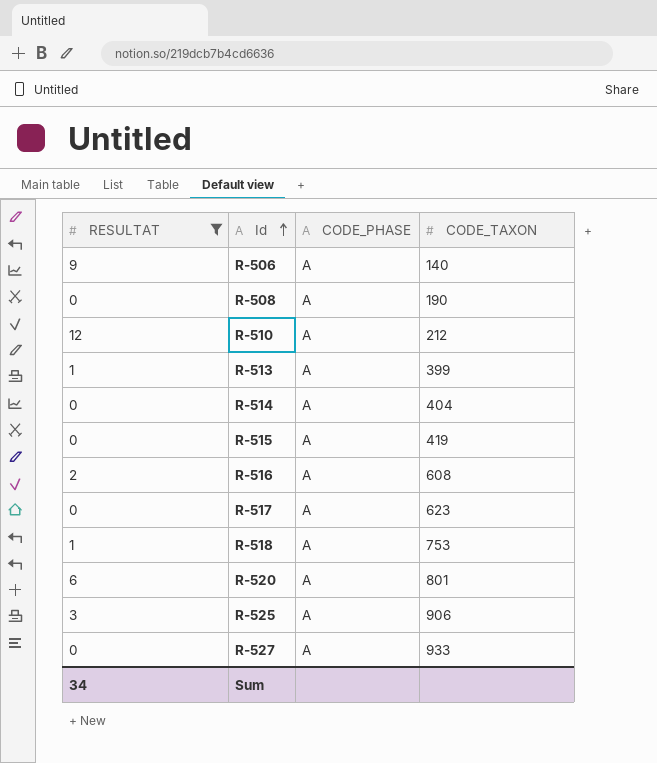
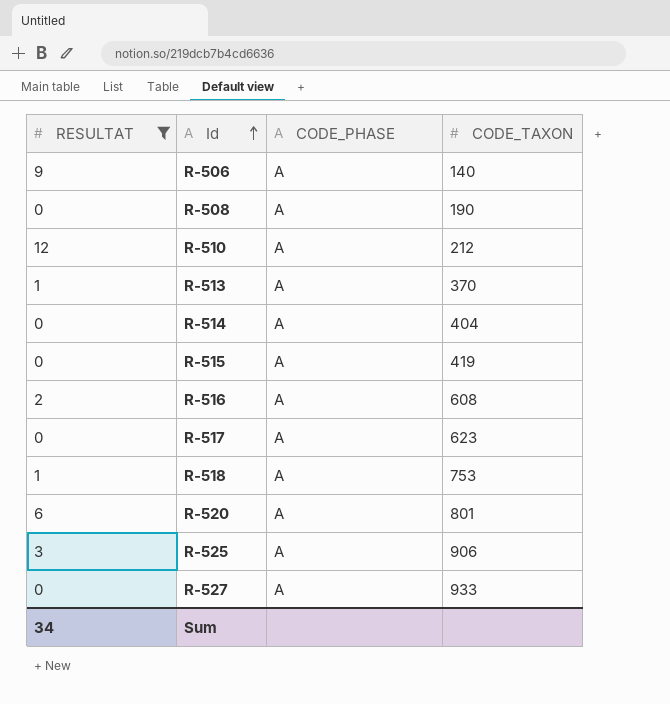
R-513 | CODE_TAXON: 399 -> 370

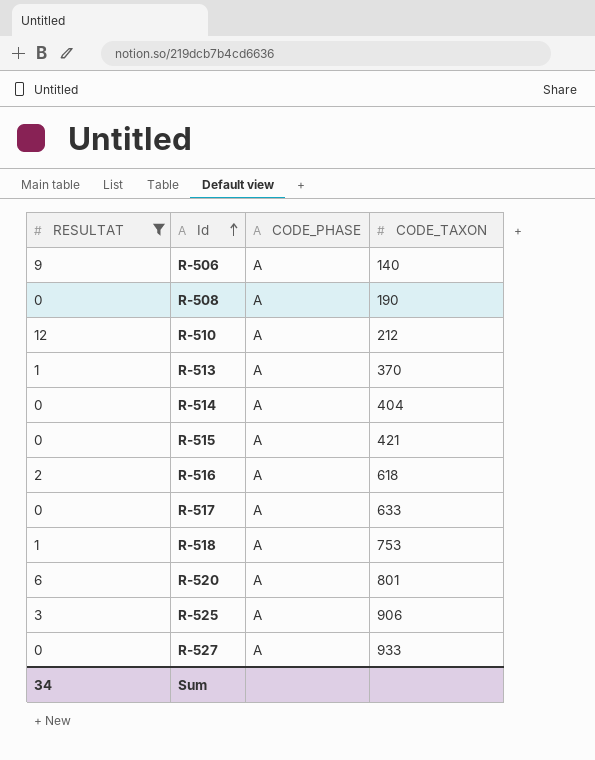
R-515 | CODE_TAXON: 419 -> 421
R-516 | CODE_TAXON: 608 -> 618
R-517 | CODE_TAXON: 623 -> 633

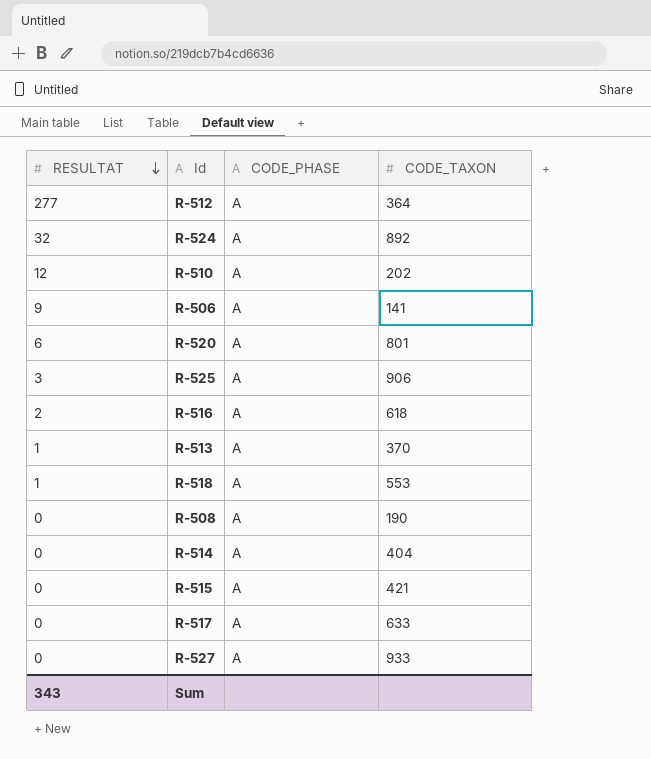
filter: RESULTAT <= 12 -> none
row order: Id ascending -> RESULTAT descending
R-510 | CODE_TAXON: 212 -> 202
R-506 | CODE_TAXON: 140 -> 141
R-518 | CODE_TAXON: 753 -> 553
Sum | RESULTAT: 34 -> 343

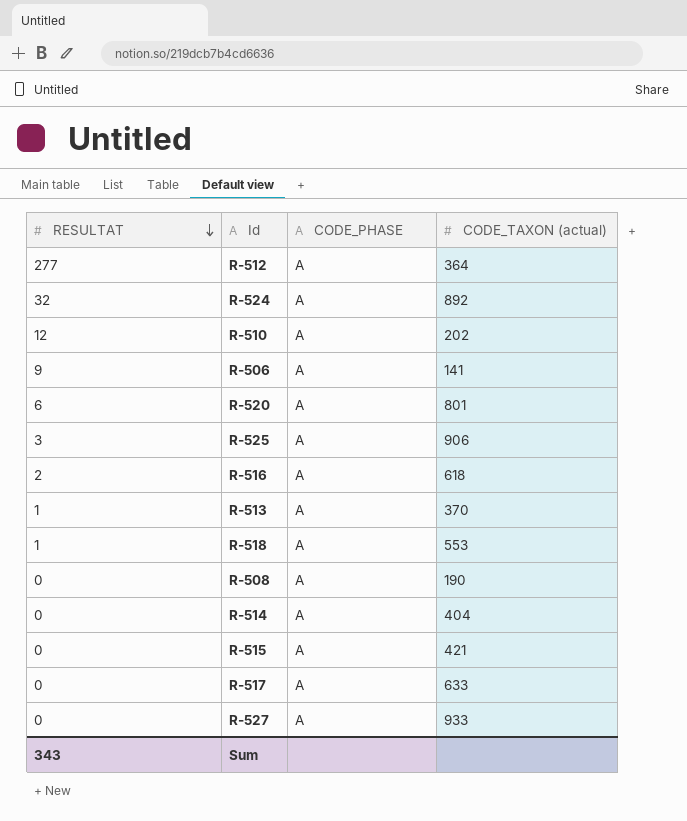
column name: CODE_TAXON -> CODE_TAXON (actual)

